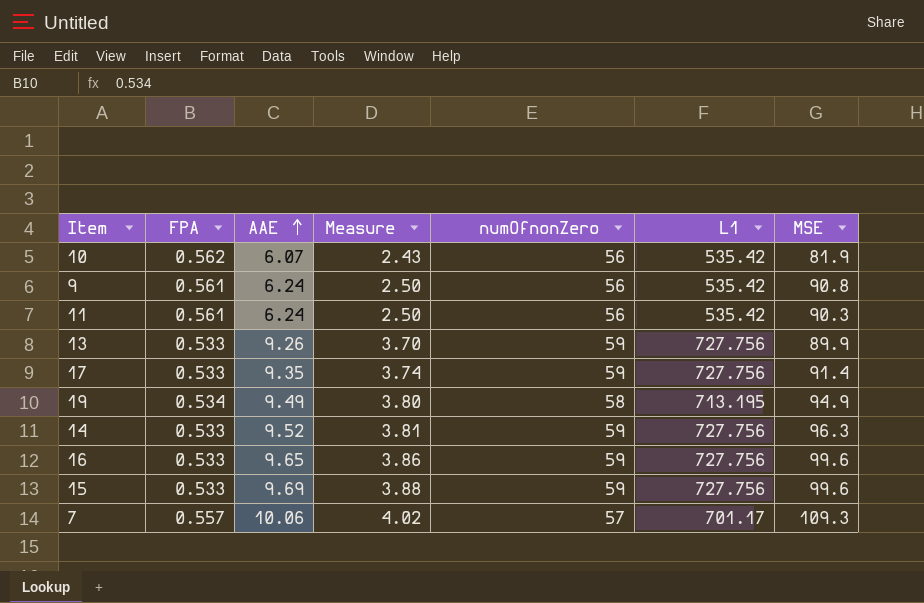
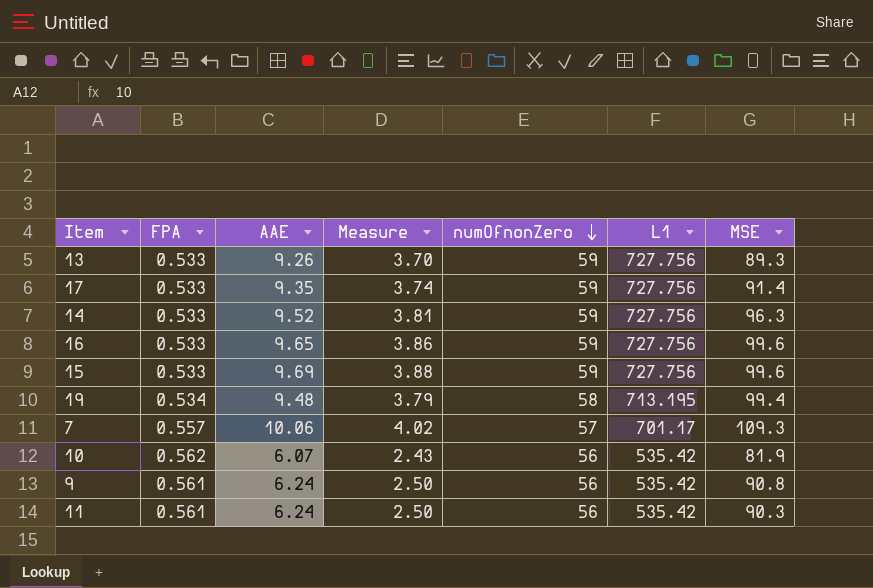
row order: AAE ascending -> numOfnonZero descending
13 | MSE: 89.9 -> 89.3
19 | AAE: 9.49 -> 9.48
19 | Measure: 3.80 -> 3.79
19 | MSE: 94.9 -> 99.4

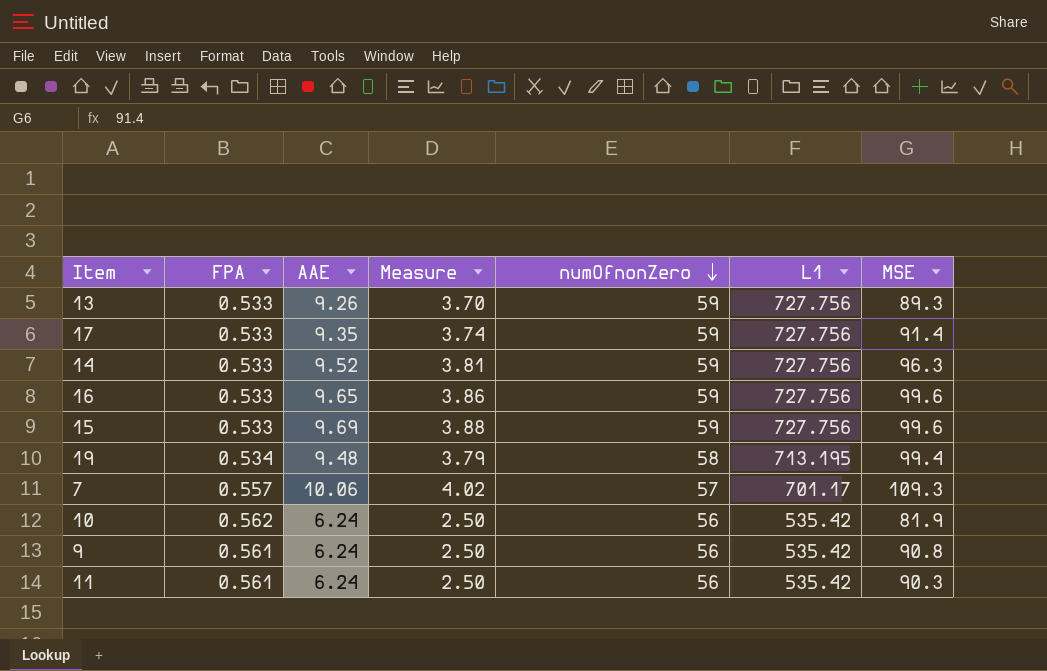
10 | AAE: 6.07 -> 6.24
10 | Measure: 2.43 -> 2.50

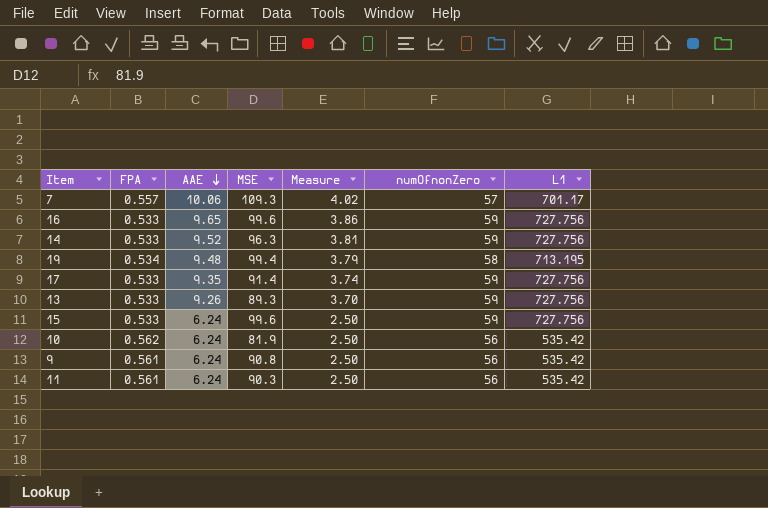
row order: numOfnonZero descending -> AAE descending
column MSE | position: 7 -> 4
15 | AAE: 9.69 -> 6.24
15 | Measure: 3.88 -> 2.50

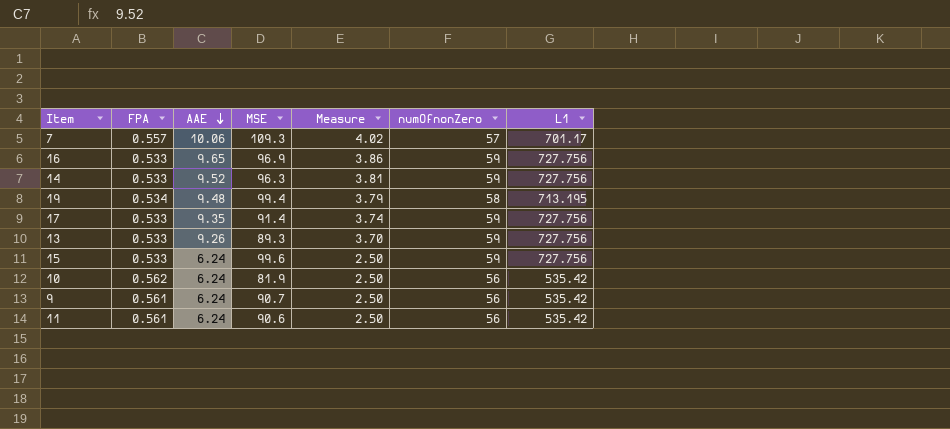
16 | MSE: 99.6 -> 96.9
9 | MSE: 90.8 -> 90.7
11 | MSE: 90.3 -> 90.6

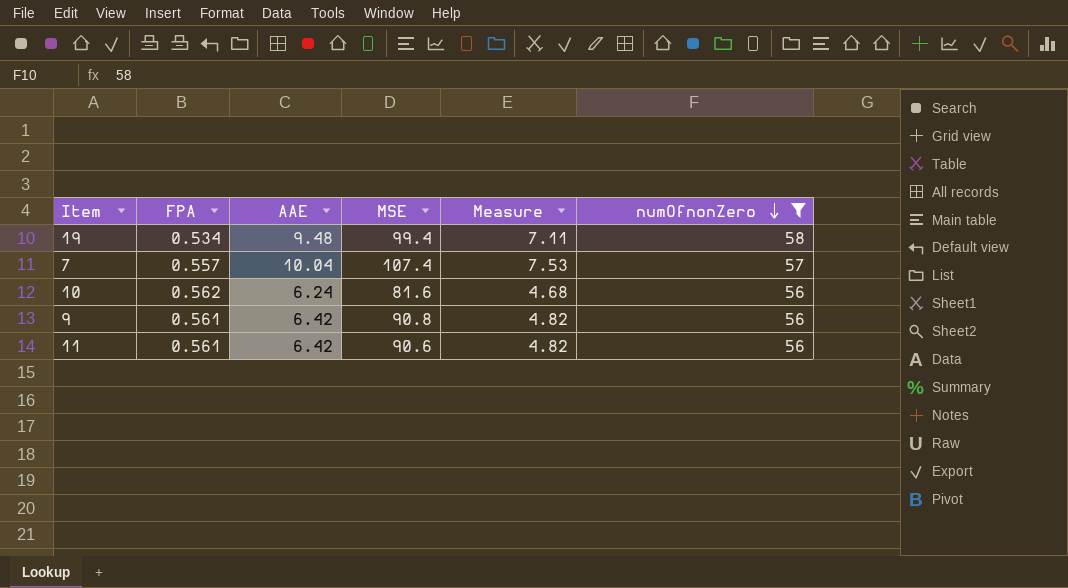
filter: none -> numOfnonZero != 59
row order: AAE descending -> numOfnonZero descending
column L1 | position: 7 -> none
column Measure | formula: [AAE] * 0.4 -> [AAE] * 0.75
7 | AAE: 10.06 -> 10.04
7 | MSE: 109.3 -> 107.4
10 | MSE: 81.9 -> 81.6
9 | AAE: 6.24 -> 6.42
9 | MSE: 90.7 -> 90.8
11 | AAE: 6.24 -> 6.42

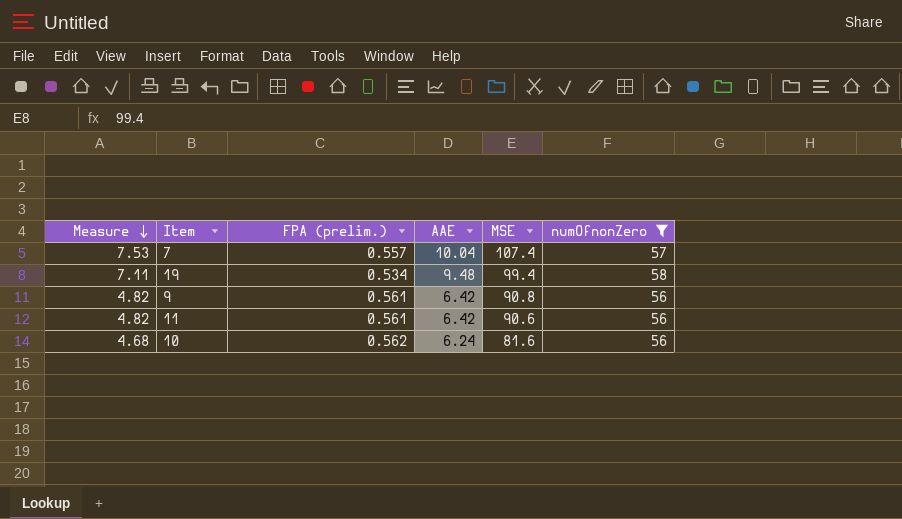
row order: numOfnonZero descending -> Measure descending
column Measure | position: 5 -> 1
column name: FPA -> FPA (prelim.)

